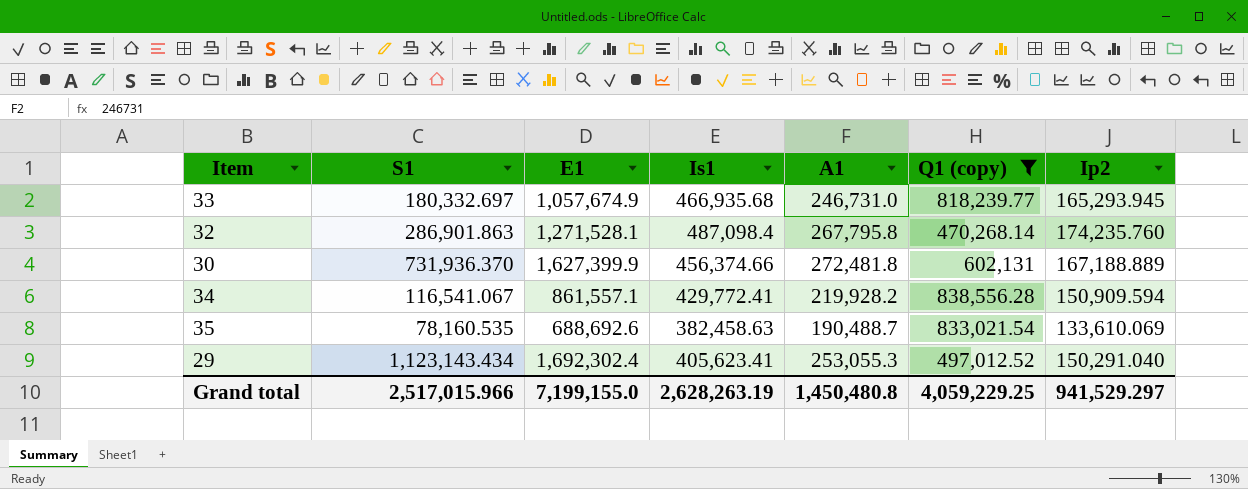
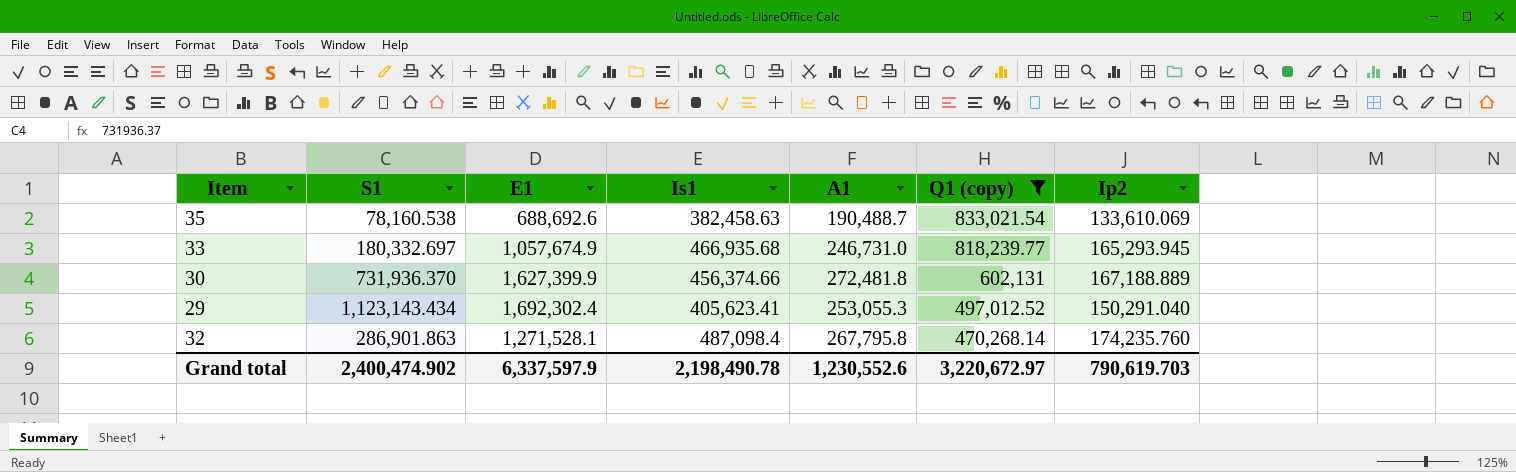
row order: none -> Q1 (copy) descending
row 34: 116,541.067 | 861,557.1 | 429,772.41 | 219,928.2 | 838,556.28 | 150,909.594 -> none
35 | S1: 78,160.535 -> 78,160.538
Grand total | S1: 2,517,015.966 -> 2,400,474.902
Grand total | E1: 7,199,155.0 -> 6,337,597.9
Grand total | Is1: 2,628,263.19 -> 2,198,490.78
Grand total | A1: 1,450,480.8 -> 1,230,552.6
Grand total | Q1 (copy): 4,059,229.25 -> 3,220,672.97
Grand total | Ip2: 941,529.297 -> 790,619.703

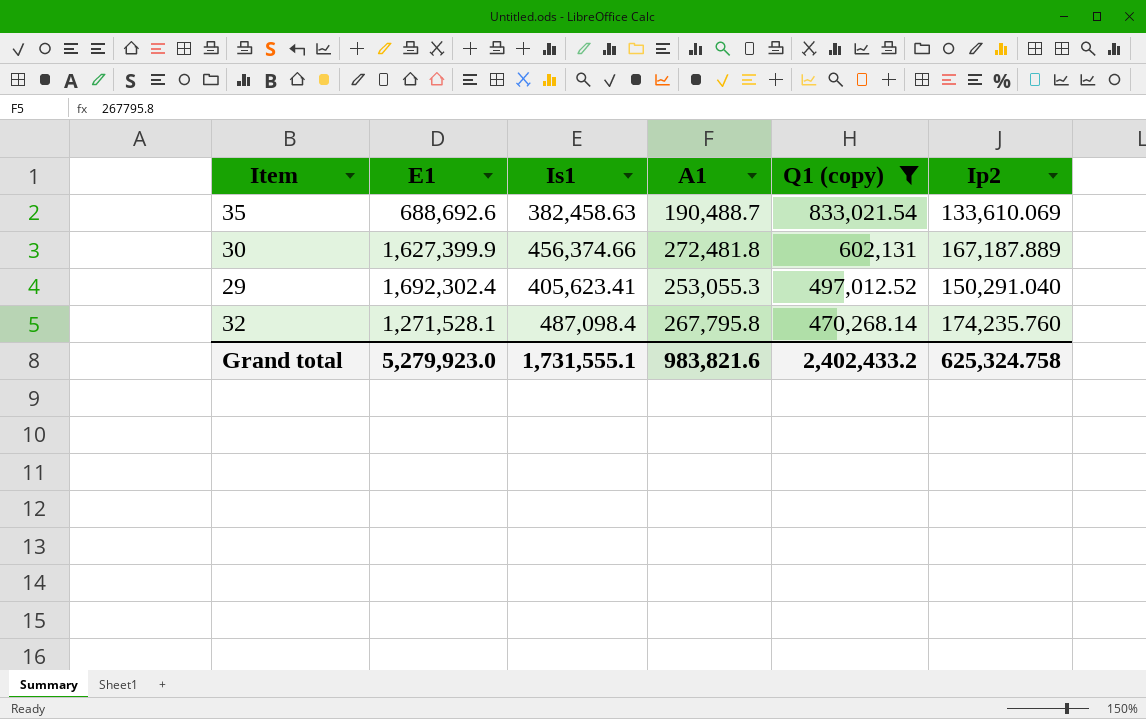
column S1 | position: 2 -> none
row 33: 180,332.697 | 1,057,674.9 | 466,935.68 | 246,731.0 | 818,239.77 | 165,293.945 -> none
30 | Ip2: 167,188.889 -> 167,187.889
Grand total | E1: 6,337,597.9 -> 5,279,923.0
Grand total | Is1: 2,198,490.78 -> 1,731,555.1
Grand total | A1: 1,230,552.6 -> 983,821.6
Grand total | Q1 (copy): 3,220,672.97 -> 2,402,433.2
Grand total | Ip2: 790,619.703 -> 625,324.758

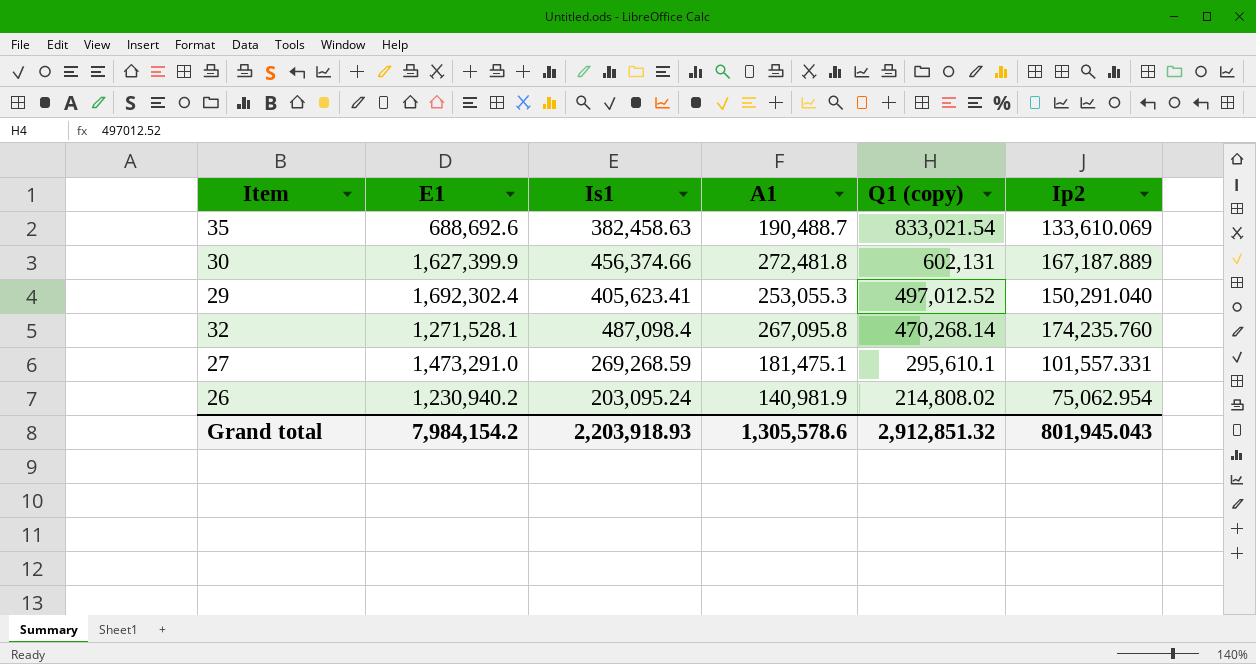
filter: Q1 (copy) >= 470,268.14 -> none
32 | A1: 267,795.8 -> 267,095.8
Grand total | E1: 5,279,923.0 -> 7,984,154.2
Grand total | Is1: 1,731,555.1 -> 2,203,918.93
Grand total | A1: 983,821.6 -> 1,305,578.6
Grand total | Q1 (copy): 2,402,433.2 -> 2,912,851.32
Grand total | Ip2: 625,324.758 -> 801,945.043

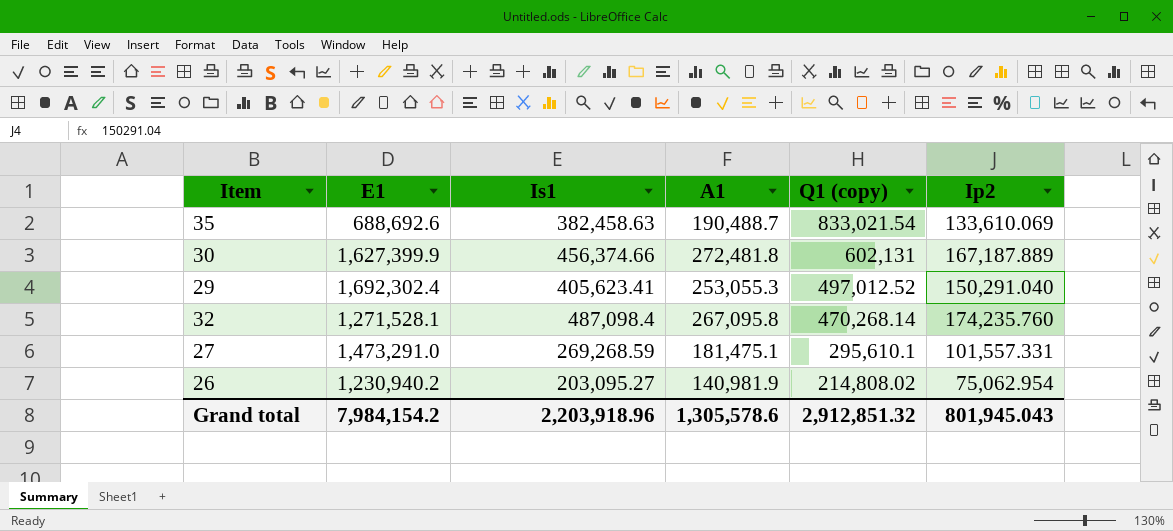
26 | Is1: 203,095.24 -> 203,095.27
Grand total | Is1: 2,203,918.93 -> 2,203,918.96

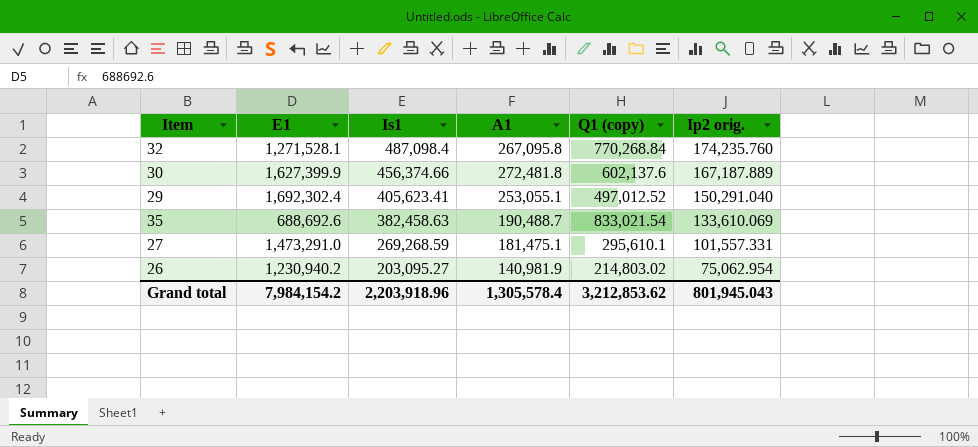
row order: Q1 (copy) descending -> Is1 descending
column name: Ip2 -> Ip2 orig.
32 | Q1 (copy): 470,268.14 -> 770,268.84
30 | Q1 (copy): 602,131 -> 602,137.6
29 | A1: 253,055.3 -> 253,055.1
26 | Q1 (copy): 214,808.02 -> 214,803.02
Grand total | A1: 1,305,578.6 -> 1,305,578.4
Grand total | Q1 (copy): 2,912,851.32 -> 3,212,853.62

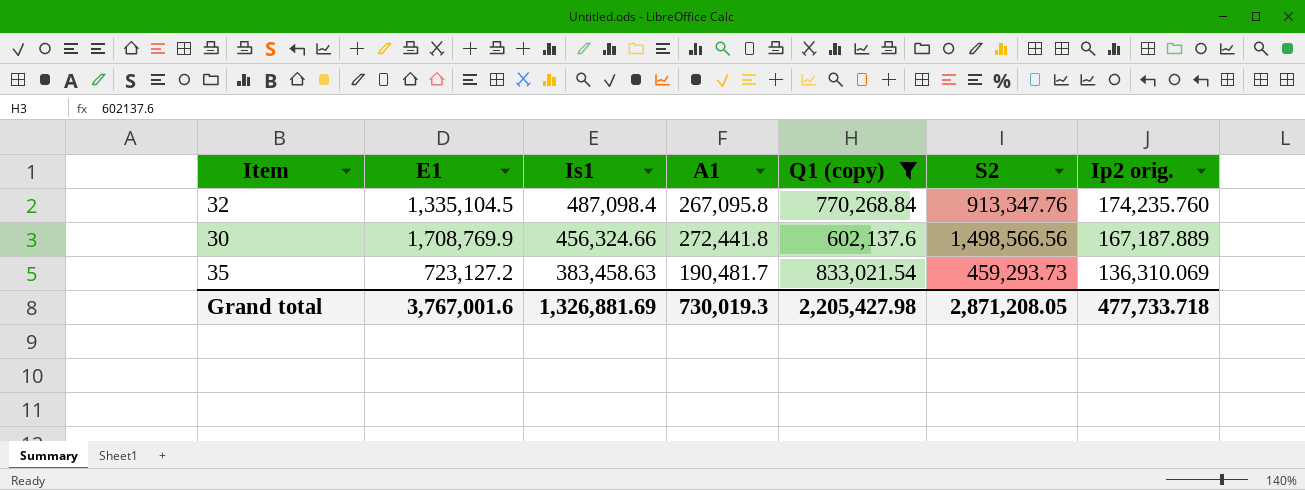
filter: none -> Q1 (copy) >= 602,137.6
column S2 | position: none -> 6
32 | E1: 1,271,528.1 -> 1,335,104.5
30 | E1: 1,627,399.9 -> 1,708,769.9
30 | Is1: 456,374.66 -> 456,324.66
30 | A1: 272,481.8 -> 272,441.8
35 | E1: 688,692.6 -> 723,127.2
35 | Is1: 382,458.63 -> 383,458.63
35 | A1: 190,488.7 -> 190,481.7
35 | Ip2 orig.: 133,610.069 -> 136,310.069
Grand total | E1: 7,984,154.2 -> 3,767,001.6
Grand total | Is1: 2,203,918.96 -> 1,326,881.69
Grand total | A1: 1,305,578.4 -> 730,019.3
Grand total | Q1 (copy): 3,212,853.62 -> 2,205,427.98
Grand total | Ip2 orig.: 801,945.043 -> 477,733.718

